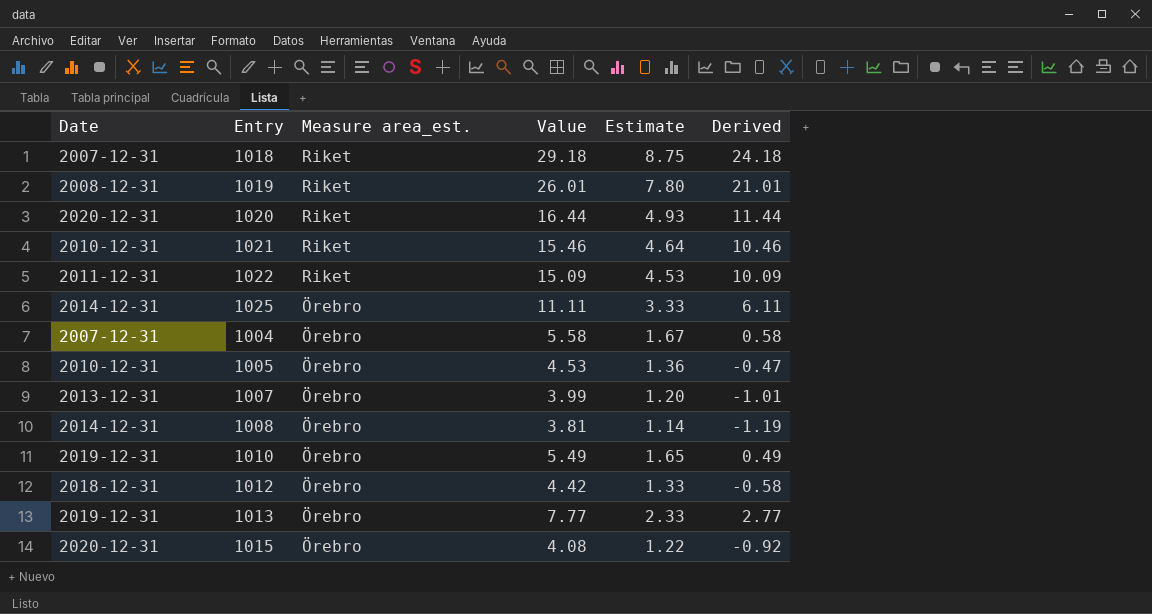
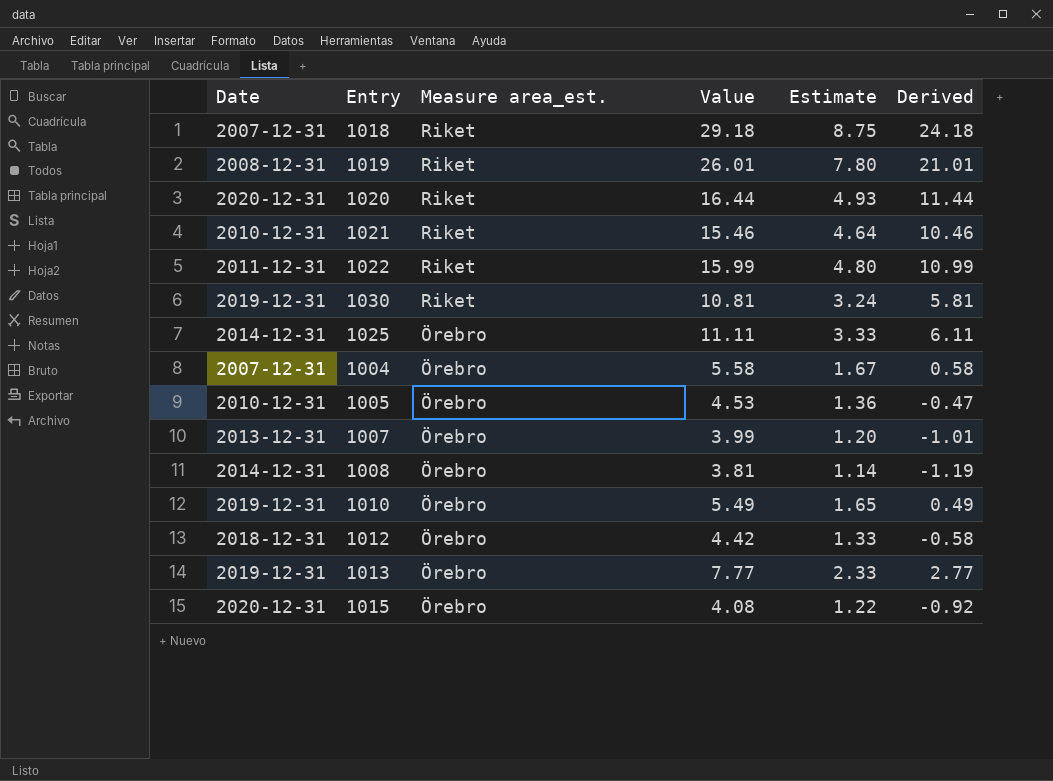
1022 | Value: 15.09 -> 15.99
1022 | Estimate: 4.53 -> 4.80
1022 | Derived: 10.09 -> 10.99
row 1030: none -> 2019-12-31 | Riket | 10.81 | 3.24 | 5.81

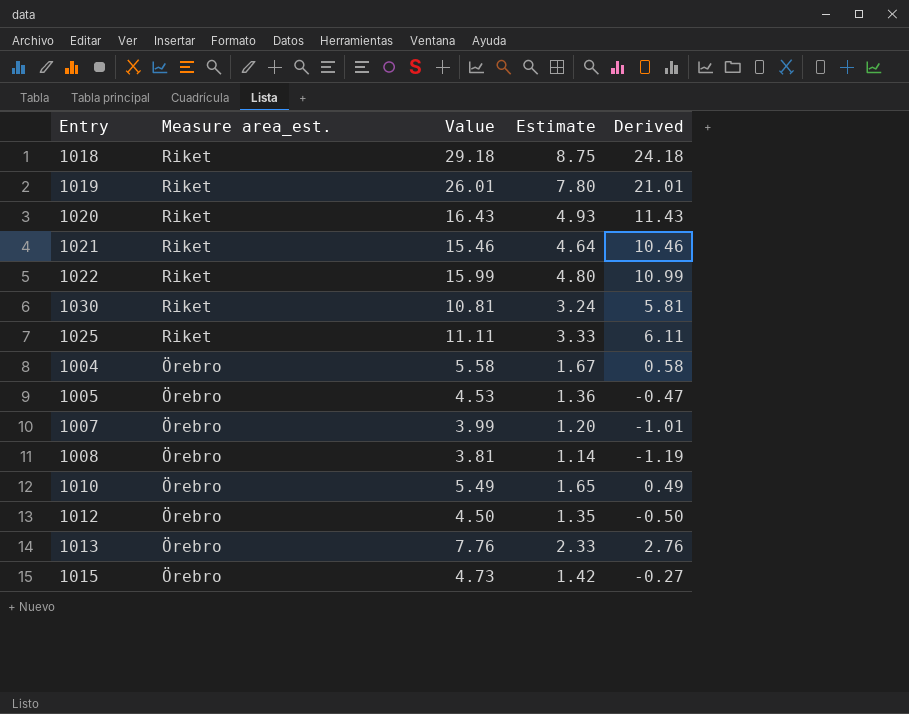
column Date | position: 1 -> none
1020 | Value: 16.44 -> 16.43
1020 | Derived: 11.44 -> 11.43
1025 | Measure area_est.: Örebro -> Riket
1012 | Value: 4.42 -> 4.50
1012 | Estimate: 1.33 -> 1.35
1012 | Derived: -0.58 -> -0.50
1013 | Value: 7.77 -> 7.76
1013 | Derived: 2.77 -> 2.76
1015 | Value: 4.08 -> 4.73
1015 | Estimate: 1.22 -> 1.42
1015 | Derived: -0.92 -> -0.27

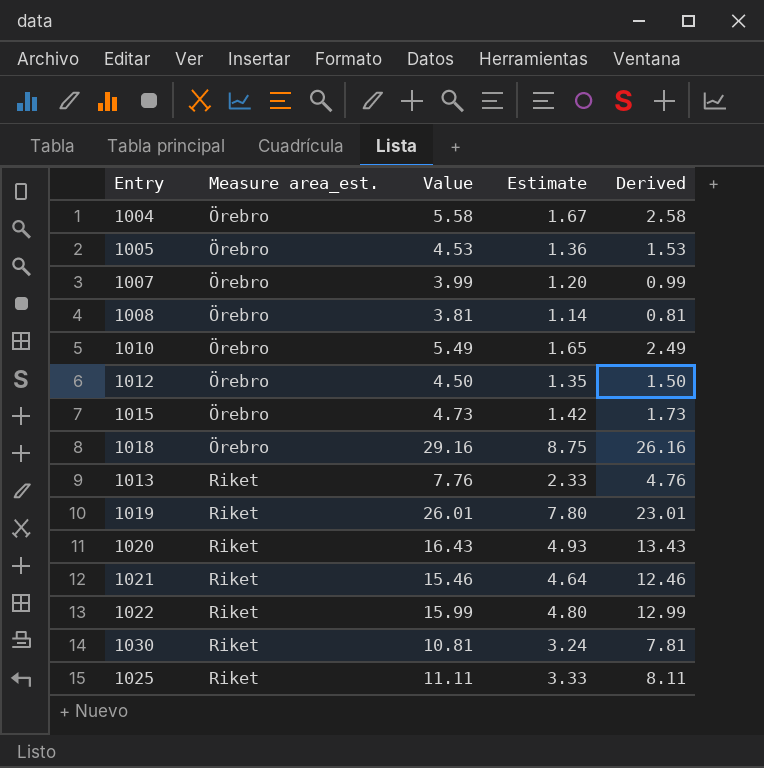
row order: Measure area_est. descending -> Measure area_est. ascending
column Derived | formula: [Value] - 5 -> [Value] - 3
1018 | Measure area_est.: Riket -> Örebro
1018 | Value: 29.18 -> 29.16
1013 | Measure area_est.: Örebro -> Riket

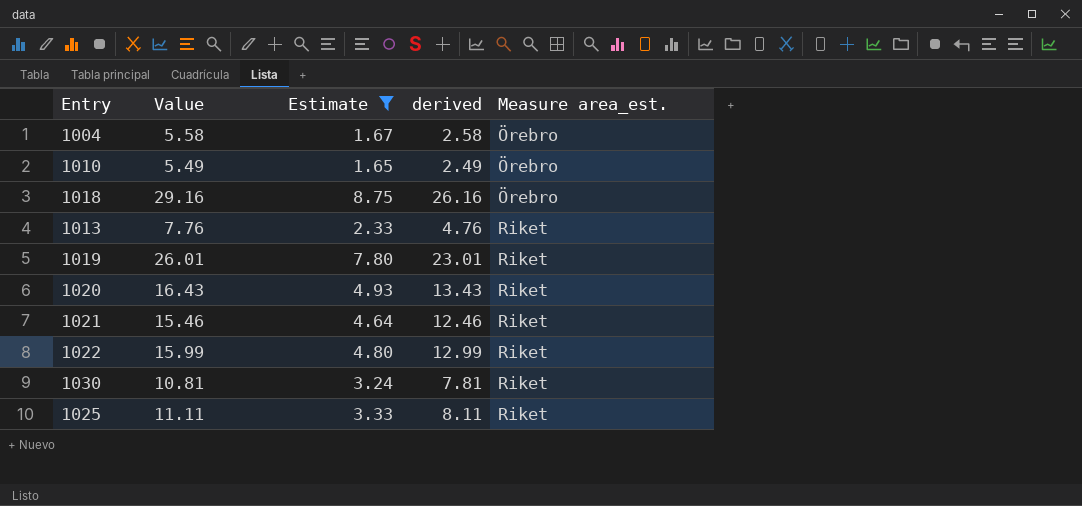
filter: none -> Estimate >= 1.65
column name: Derived -> derived
column Measure area_est. | position: 2 -> 5

